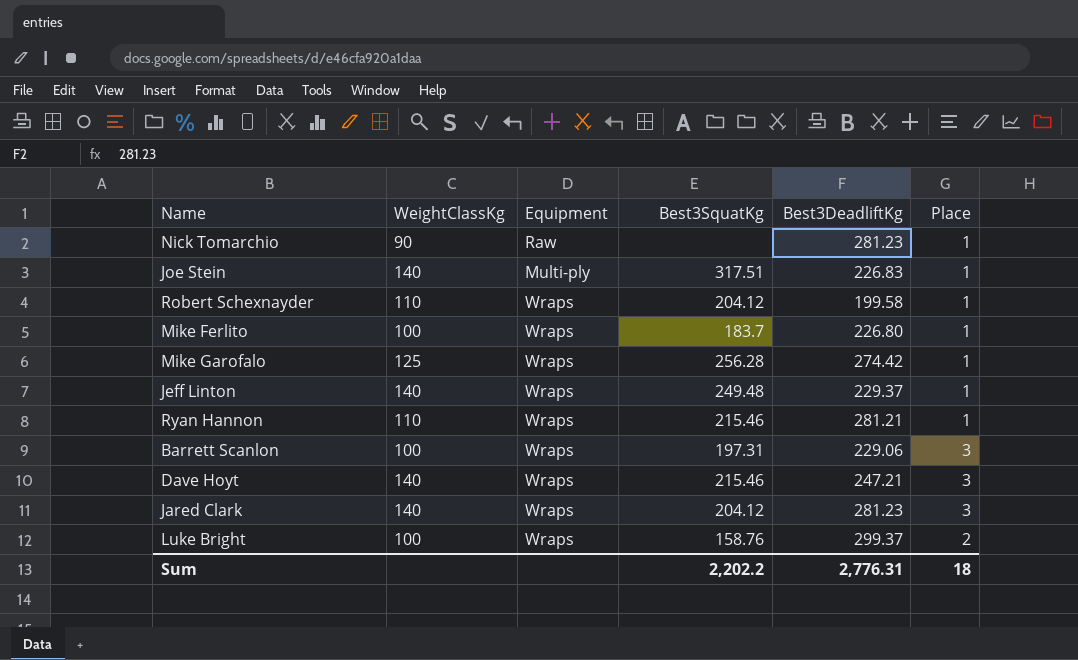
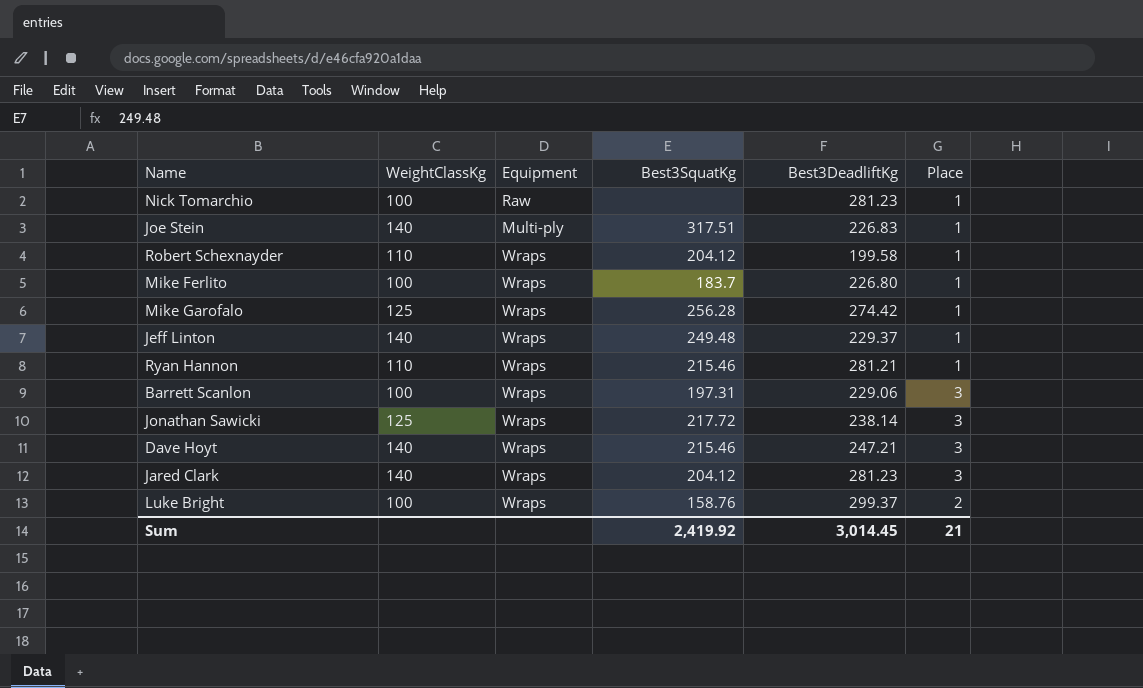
Nick Tomarchio | WeightClassKg: 90 -> 100
row Jonathan Sawicki: none -> 125 | Wraps | 217.72 | 238.14 | 3
Sum | Best3SquatKg: 2,202.2 -> 2,419.92
Sum | Best3DeadliftKg: 2,776.31 -> 3,014.45
Sum | Place: 18 -> 21

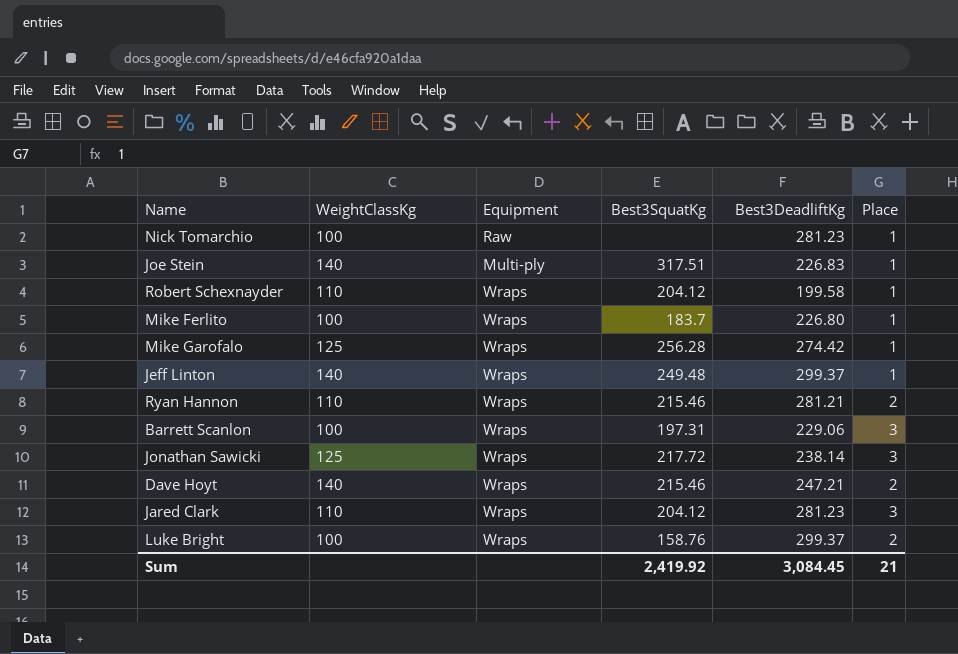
Jeff Linton | Best3DeadliftKg: 229.37 -> 299.37
Ryan Hannon | Place: 1 -> 2
Dave Hoyt | Place: 3 -> 2
Jared Clark | WeightClassKg: 140 -> 110
Sum | Best3DeadliftKg: 3,014.45 -> 3,084.45

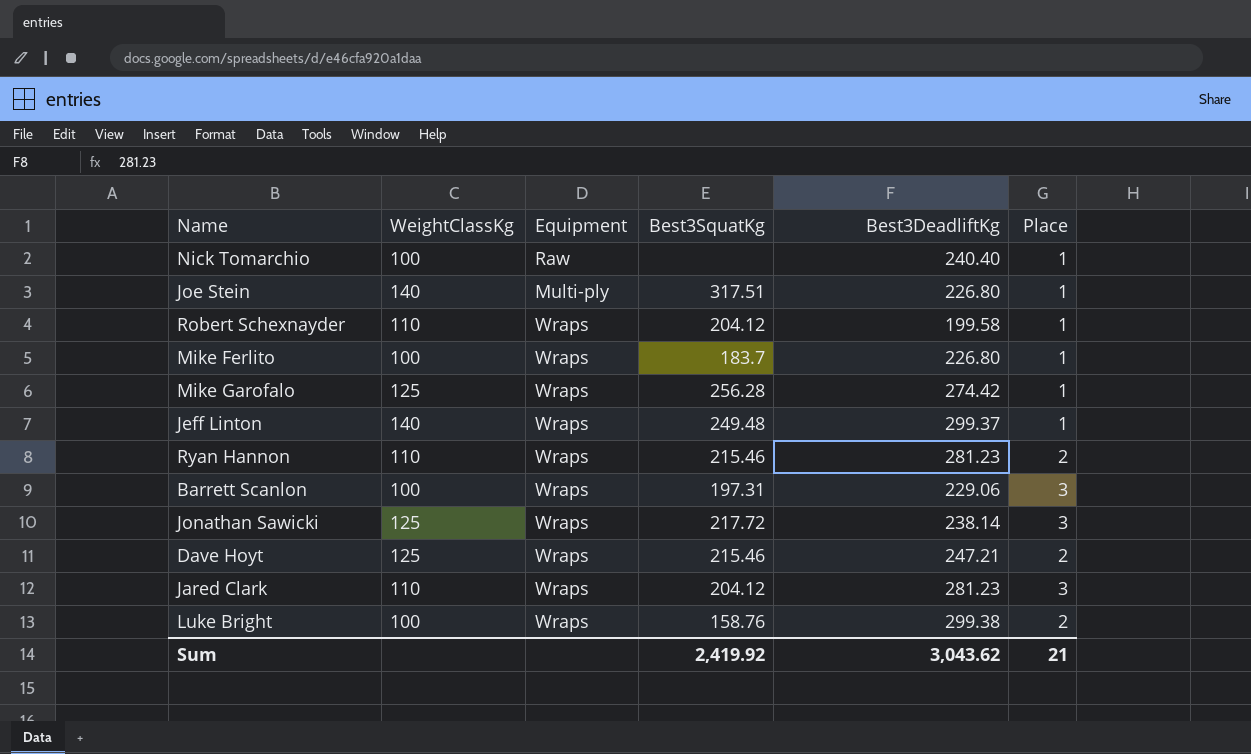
Nick Tomarchio | Best3DeadliftKg: 281.23 -> 240.40
Joe Stein | Best3DeadliftKg: 226.83 -> 226.80
Ryan Hannon | Best3DeadliftKg: 281.21 -> 281.23
Dave Hoyt | WeightClassKg: 140 -> 125
Luke Bright | Best3DeadliftKg: 299.37 -> 299.38
Sum | Best3DeadliftKg: 3,084.45 -> 3,043.62

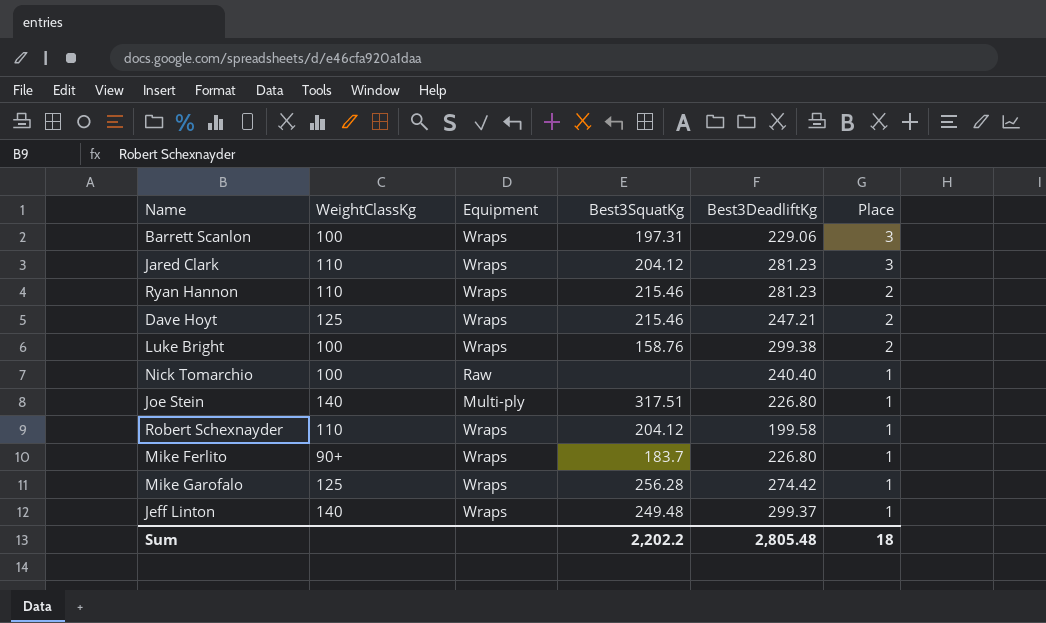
row order: none -> Place descending
row Jonathan Sawicki: 125 | Wraps | 217.72 | 238.14 | 3 -> none
Mike Ferlito | WeightClassKg: 100 -> 90+
Sum | Best3SquatKg: 2,419.92 -> 2,202.2
Sum | Best3DeadliftKg: 3,043.62 -> 2,805.48
Sum | Place: 21 -> 18

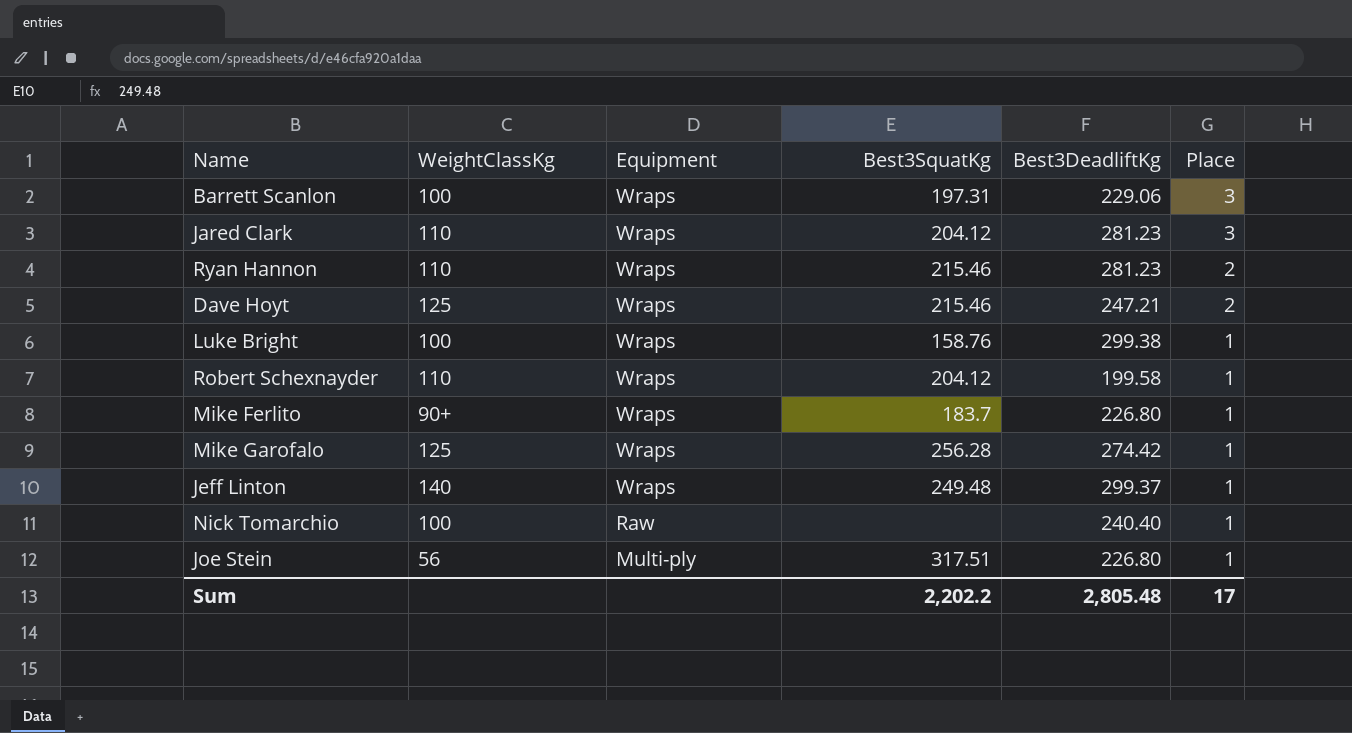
row order: Place descending -> Equipment descending
Luke Bright | Place: 2 -> 1
Joe Stein | WeightClassKg: 140 -> 56
Sum | Place: 18 -> 17

